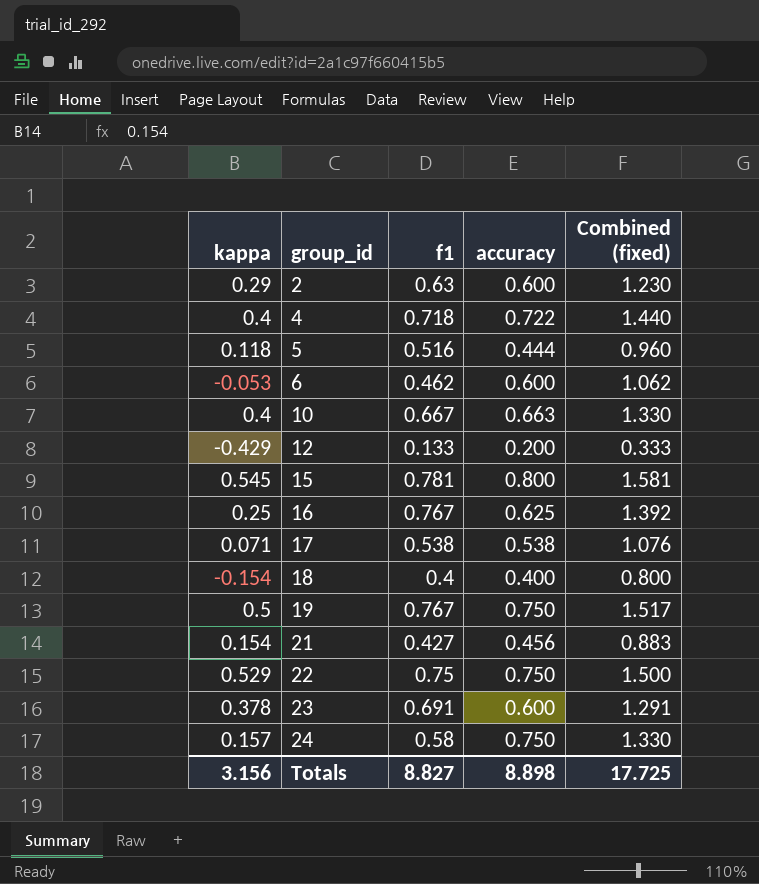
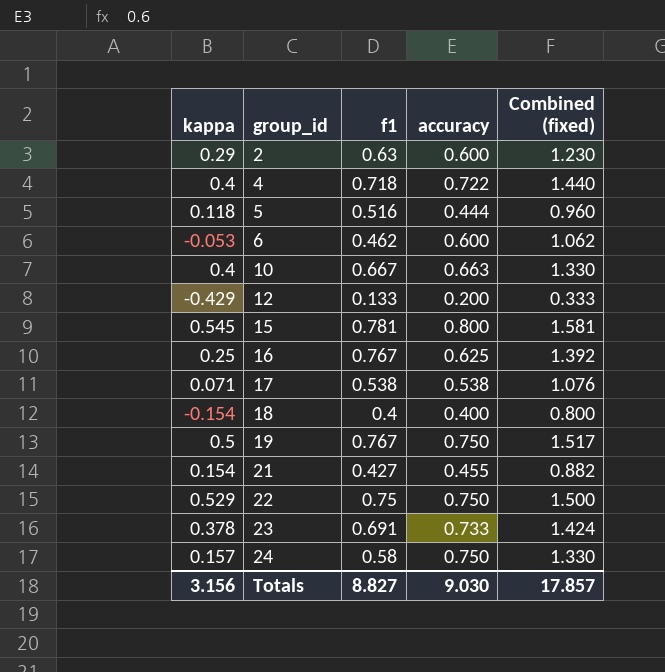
21 | accuracy: 0.456 -> 0.455
21 | Combined (fixed): 0.883 -> 0.882
23 | accuracy: 0.600 -> 0.733
23 | Combined (fixed): 1.291 -> 1.424
Totals | accuracy: 8.898 -> 9.030
Totals | Combined (fixed): 17.725 -> 17.857

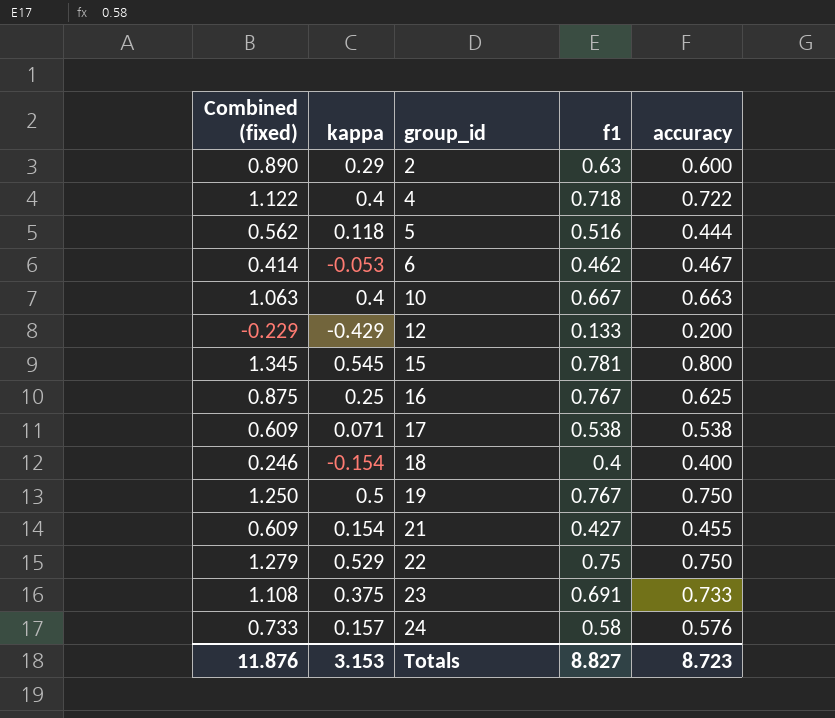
column Combined (fixed) | formula: [f1] + [accuracy] -> [kappa] + [accuracy]
column Combined (fixed) | position: 5 -> 1
6 | accuracy: 0.600 -> 0.467
23 | kappa: 0.378 -> 0.375
24 | accuracy: 0.750 -> 0.576
Totals | Combined (fixed): 17.857 -> 11.876
Totals | kappa: 3.156 -> 3.153
Totals | accuracy: 9.030 -> 8.723

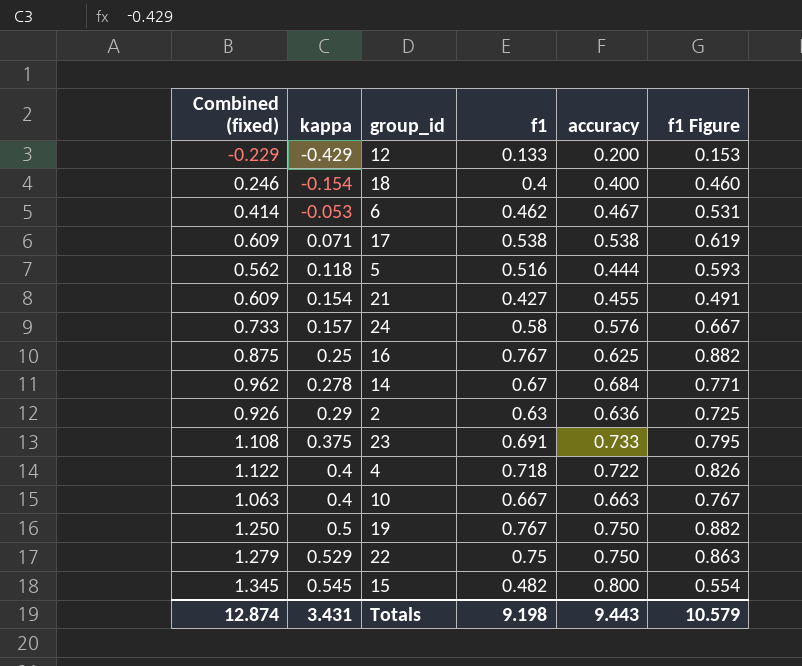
row order: group_id ascending -> kappa ascending
column f1 Figure | formula: none -> [f1] * 1.15
row 14: none -> 0.962 | 0.278 | 0.67 | 0.684 | 0.771
2 | Combined (fixed): 0.890 -> 0.926
2 | accuracy: 0.600 -> 0.636
15 | f1: 0.781 -> 0.482
Totals | Combined (fixed): 11.876 -> 12.874
Totals | kappa: 3.153 -> 3.431
Totals | f1: 8.827 -> 9.198
Totals | accuracy: 8.723 -> 9.443

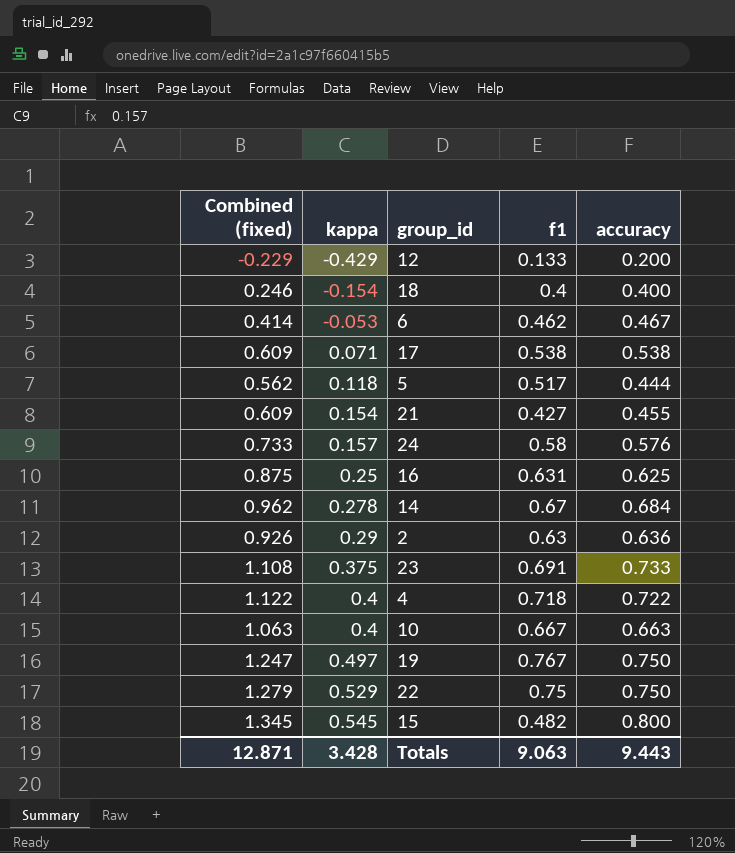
column f1 Figure | formula: [f1] * 1.15 -> none
5 | f1: 0.516 -> 0.517
16 | f1: 0.767 -> 0.631
19 | Combined (fixed): 1.250 -> 1.247
19 | kappa: 0.5 -> 0.497
Totals | Combined (fixed): 12.874 -> 12.871
Totals | kappa: 3.431 -> 3.428
Totals | f1: 9.198 -> 9.063

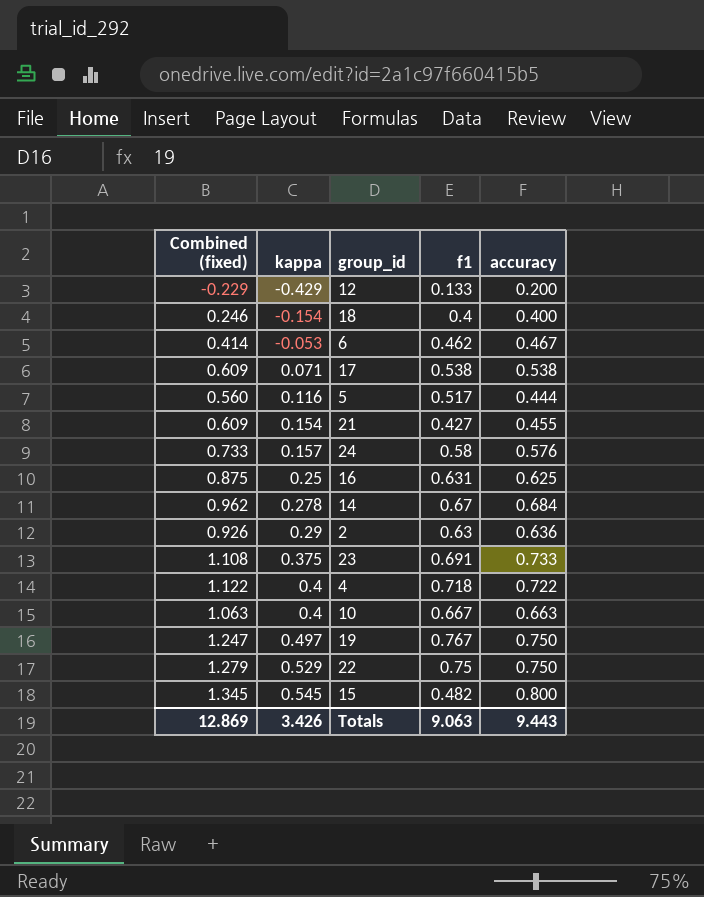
5 | Combined (fixed): 0.562 -> 0.560
5 | kappa: 0.118 -> 0.116
Totals | Combined (fixed): 12.871 -> 12.869
Totals | kappa: 3.428 -> 3.426

